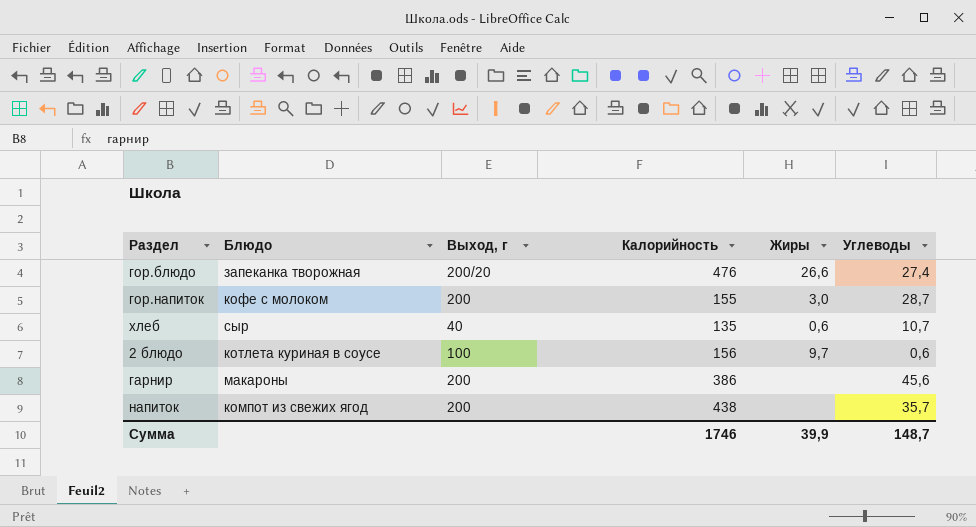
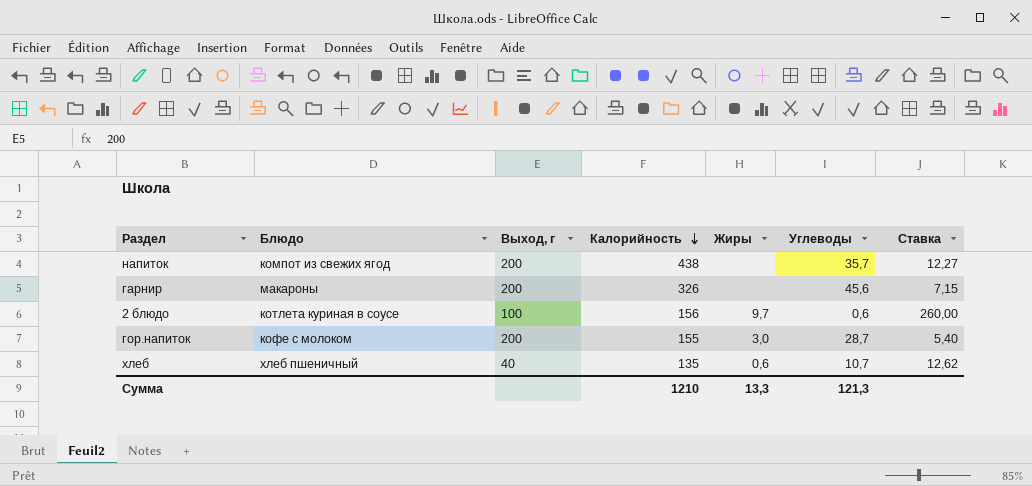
row order: none -> Калорийность descending
column Ставка | formula: none -> [Калорийность] / [Углеводы]
row гор.блюдо: запеканка творожная | 200/20 | 476 | 26,6 | 27,4 -> none
гарнир | Калорийность: 386 -> 326
хлеб | Блюдо: сыр -> хлеб пшеничный
Сумма | Калорийность: 1746 -> 1210
Сумма | Жиры: 39,9 -> 13,3
Сумма | Углеводы: 148,7 -> 121,3

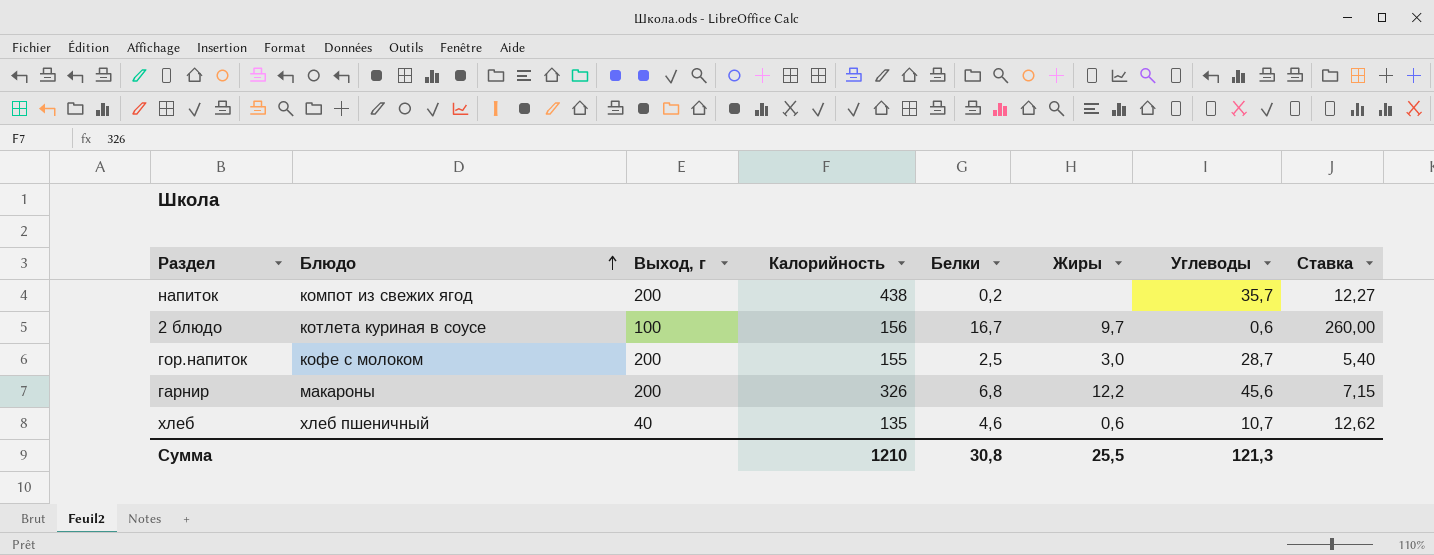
row order: Калорийность descending -> Блюдо ascending
column Белки | position: none -> 5
гарнир | Жиры: none -> 12,2
Сумма | Жиры: 13,3 -> 25,5

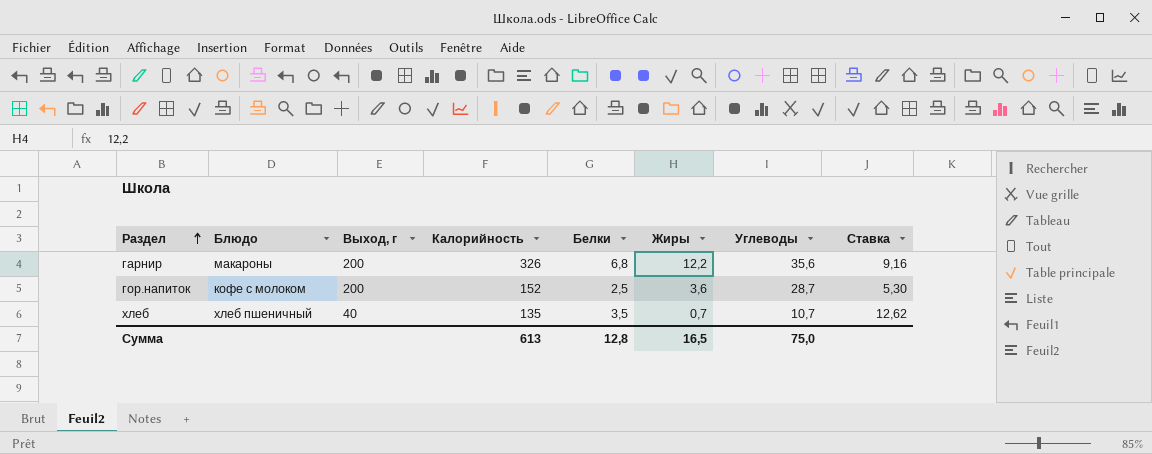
row order: Блюдо ascending -> Раздел ascending
row напиток: компот из свежих ягод | 200 | 438 | 0,2 | none | 35,7 | 12,27 -> none
row 2 блюдо: котлета куриная в соусе | 100 | 156 | 16,7 | 9,7 | 0,6 | 260,00 -> none
гарнир | Углеводы: 45,6 -> 35,6
гарнир | Ставка: 7,15 -> 9,16
гор.напиток | Калорийность: 155 -> 152
гор.напиток | Жиры: 3,0 -> 3,6
гор.напиток | Ставка: 5,40 -> 5,30
хлеб | Белки: 4,6 -> 3,5
хлеб | Жиры: 0,6 -> 0,7
Сумма | Калорийность: 1210 -> 613
Сумма | Белки: 30,8 -> 12,8
Сумма | Жиры: 25,5 -> 16,5
Сумма | Углеводы: 121,3 -> 75,0

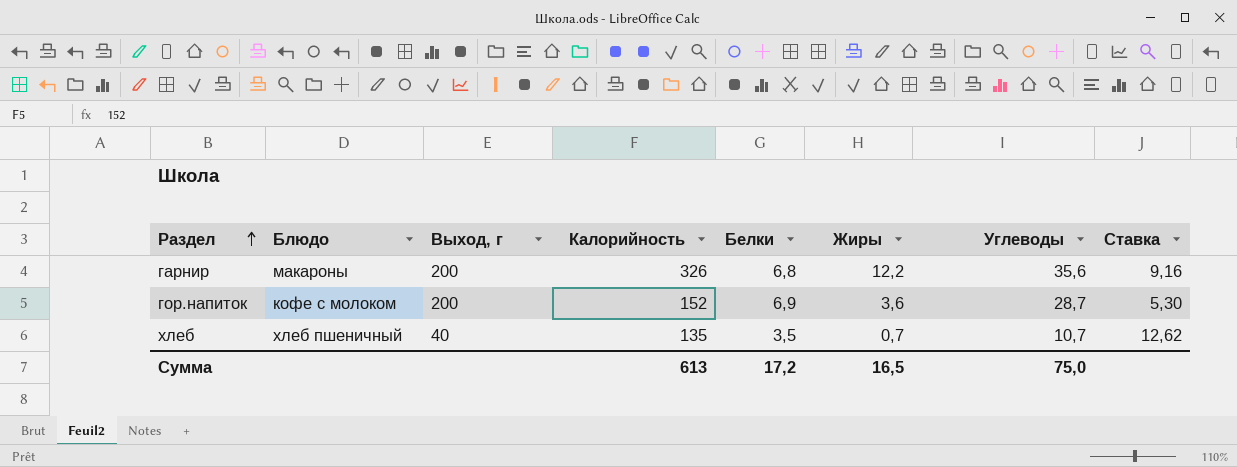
гор.напиток | Белки: 2,5 -> 6,9
Сумма | Белки: 12,8 -> 17,2

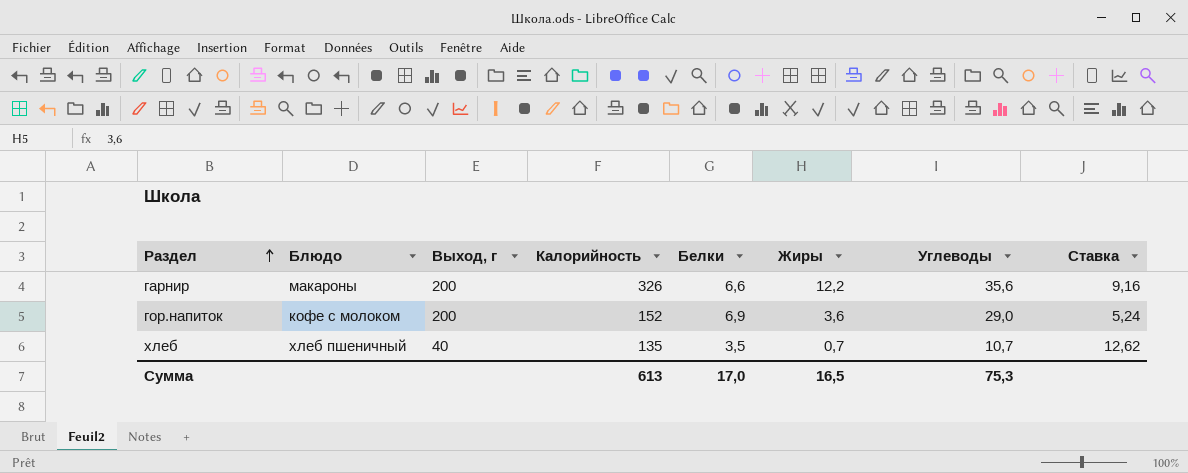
гарнир | Белки: 6,8 -> 6,6
гор.напиток | Углеводы: 28,7 -> 29,0
гор.напиток | Ставка: 5,30 -> 5,24
Сумма | Белки: 17,2 -> 17,0
Сумма | Углеводы: 75,0 -> 75,3

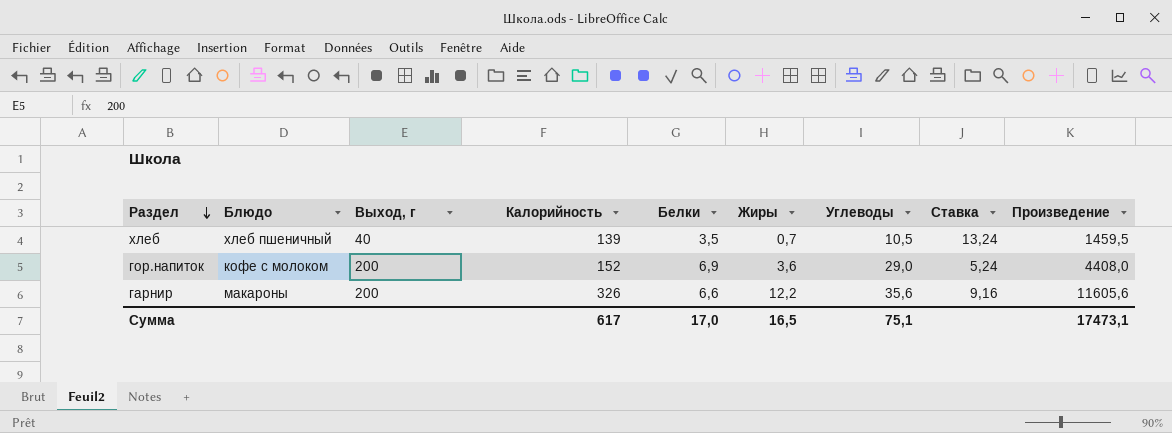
row order: Раздел ascending -> Раздел descending
column Произведение | formula: none -> [Калорийность] * [Углеводы]
хлеб | Калорийность: 135 -> 139
хлеб | Углеводы: 10,7 -> 10,5
хлеб | Ставка: 12,62 -> 13,24
Сумма | Калорийность: 613 -> 617
Сумма | Углеводы: 75,3 -> 75,1

